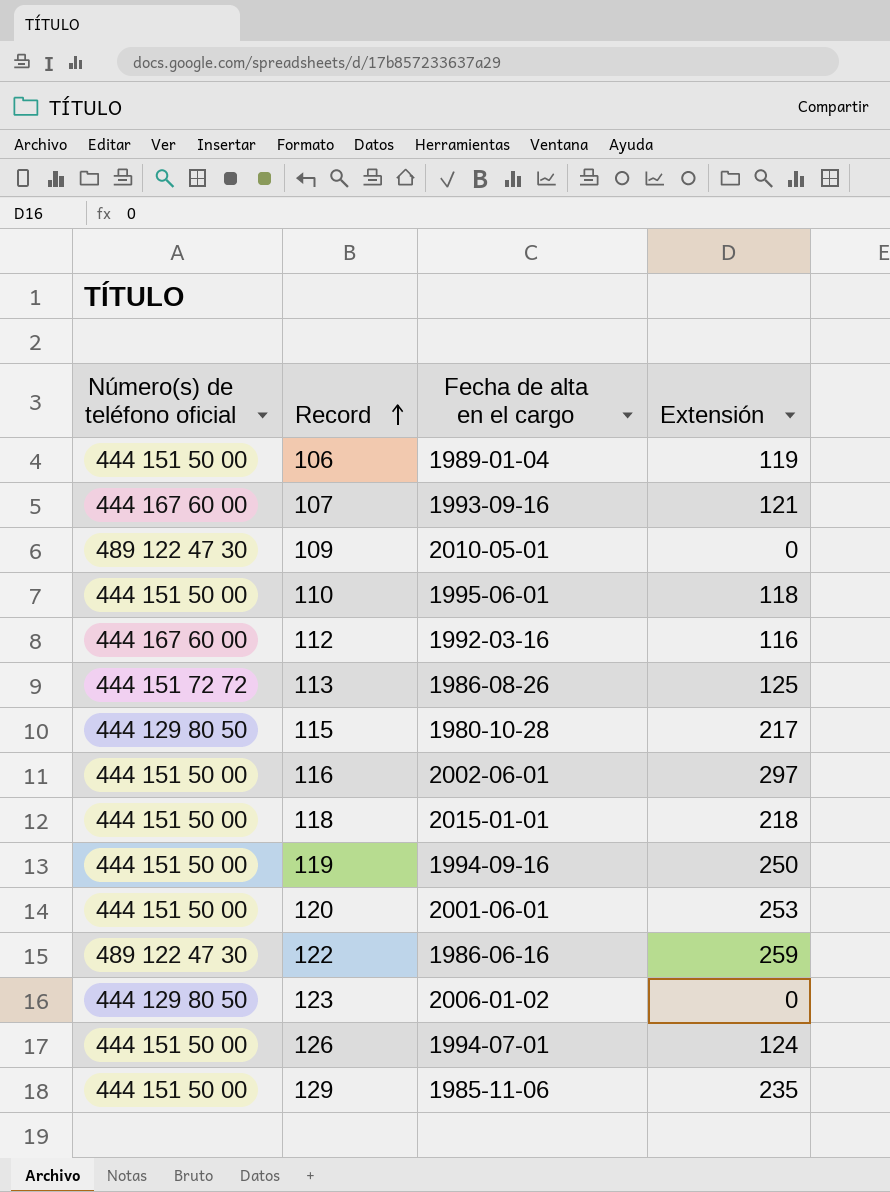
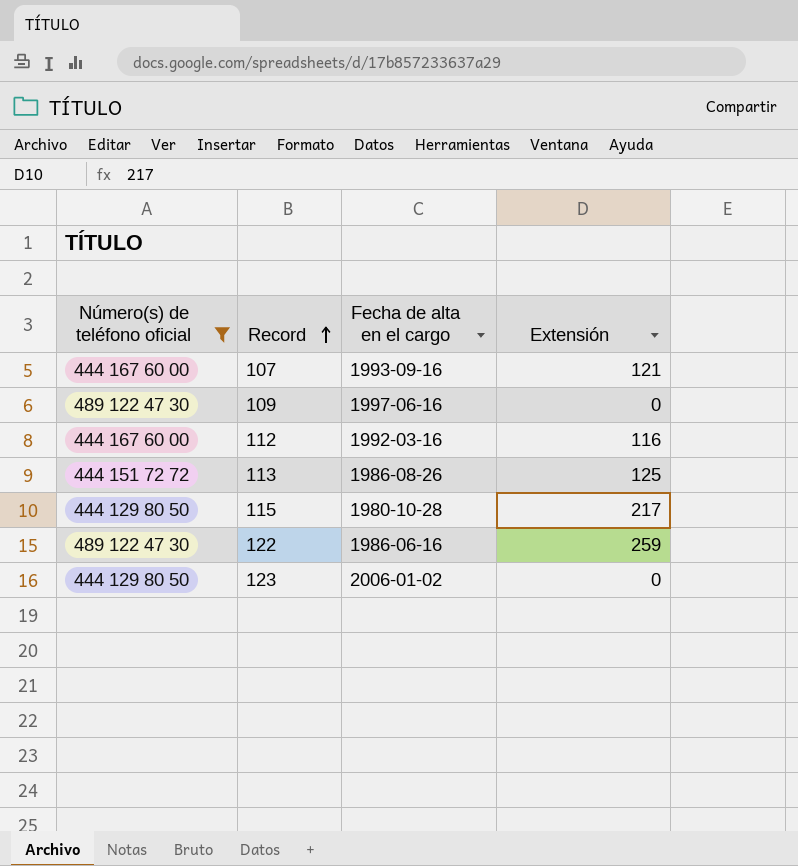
filter: none -> Número(s) de teléfono oficial != 444 151 50 00
109 | Fecha de alta en el cargo: 2010-05-01 -> 1997-06-16

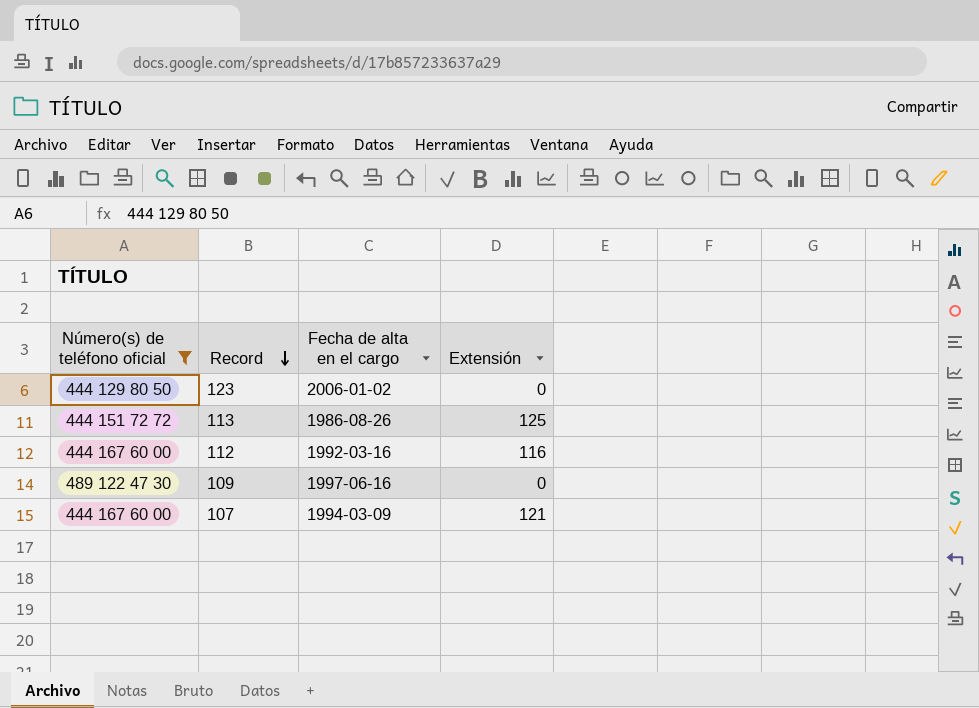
row order: Record ascending -> Record descending
row 115: 444 129 80 50 | 1980-10-28 | 217 -> none
row 122: 489 122 47 30 | 1986-06-16 | 259 -> none
107 | Fecha de alta en el cargo: 1993-09-16 -> 1994-03-09

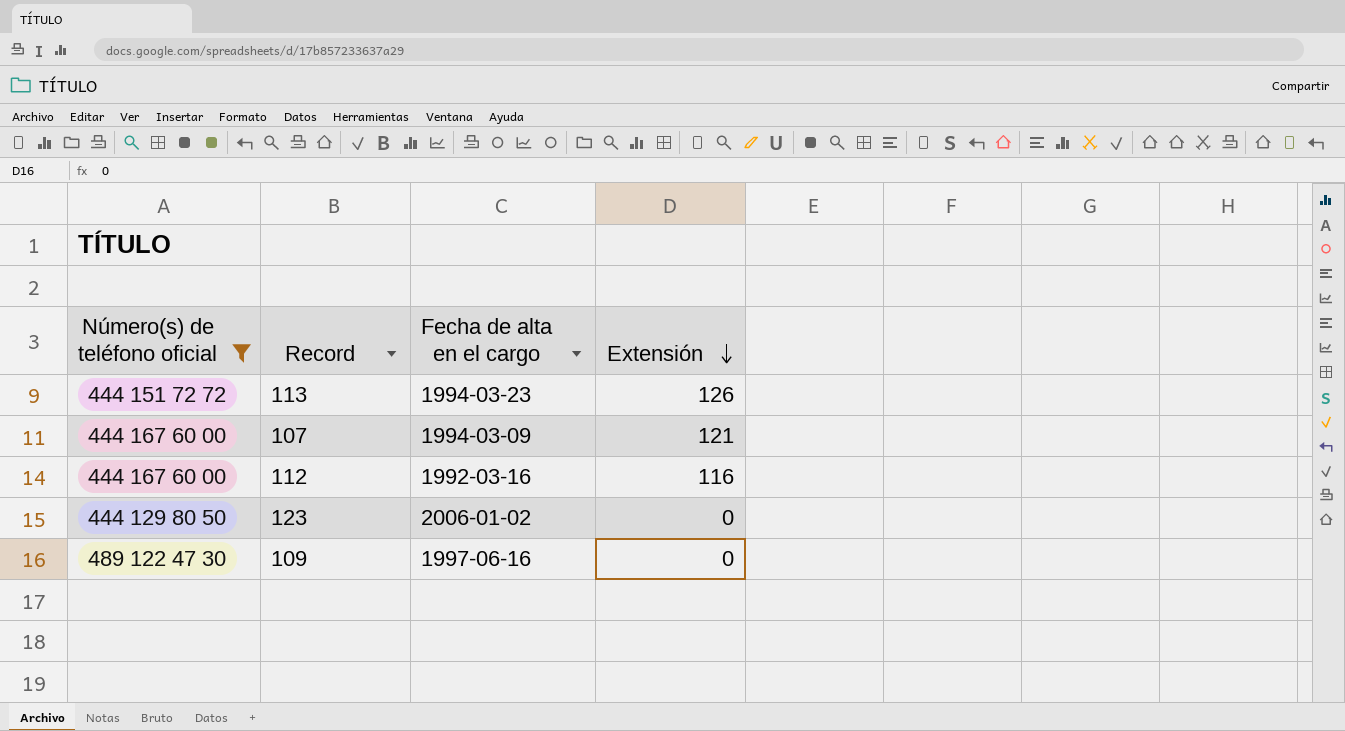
row order: Record descending -> Extensión descending
113 | Fecha de alta en el cargo: 1986-08-26 -> 1994-03-23
113 | Extensión: 125 -> 126

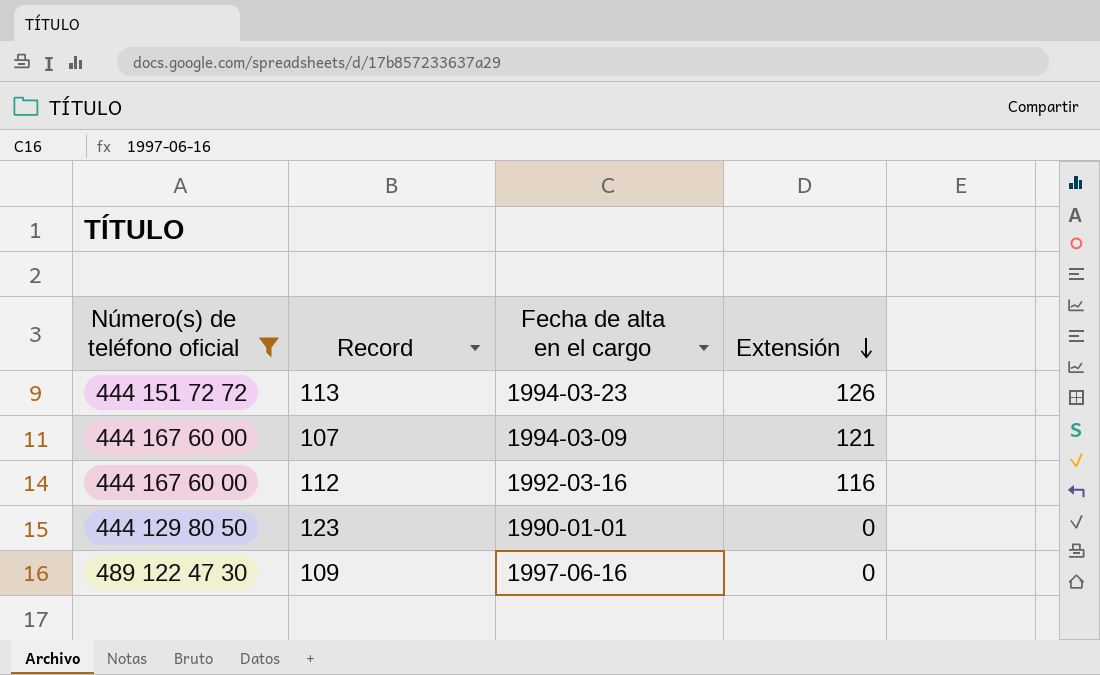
123 | Fecha de alta en el cargo: 2006-01-02 -> 1990-01-01

